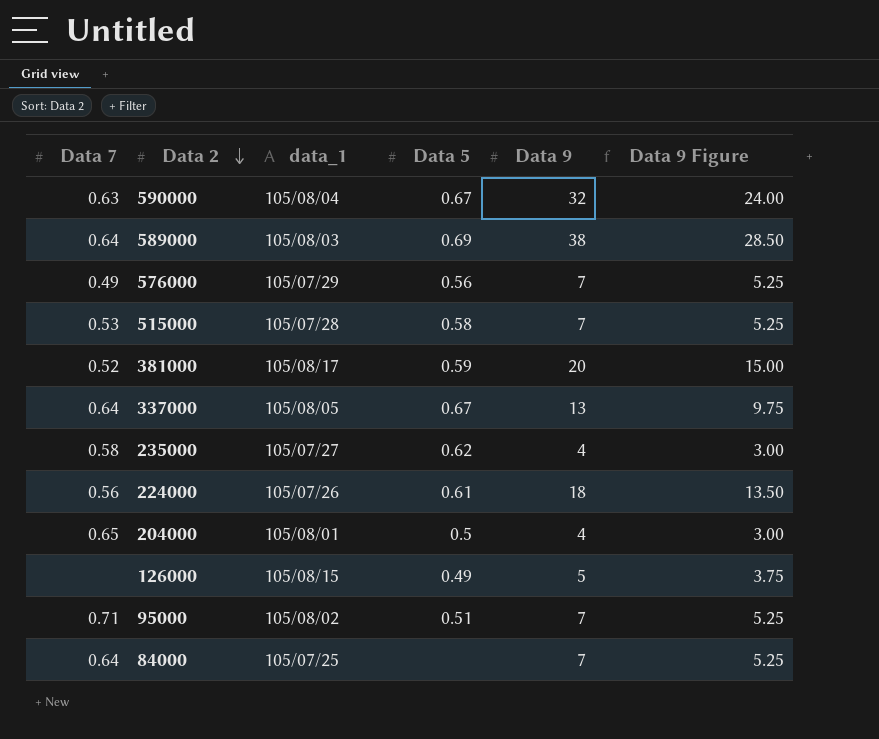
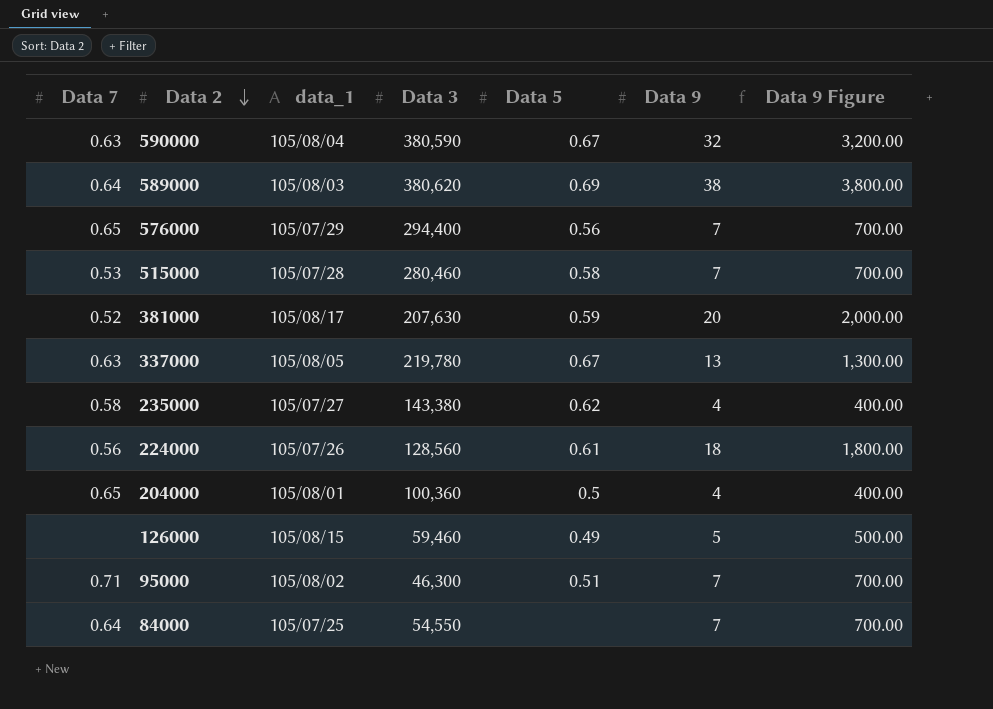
column Data 3 | position: none -> 4
column Data 9 Figure | formula: [Data 9] * 0.75 -> [Data 9] * 100
576000 | Data 7: 0.49 -> 0.65
337000 | Data 7: 0.64 -> 0.63

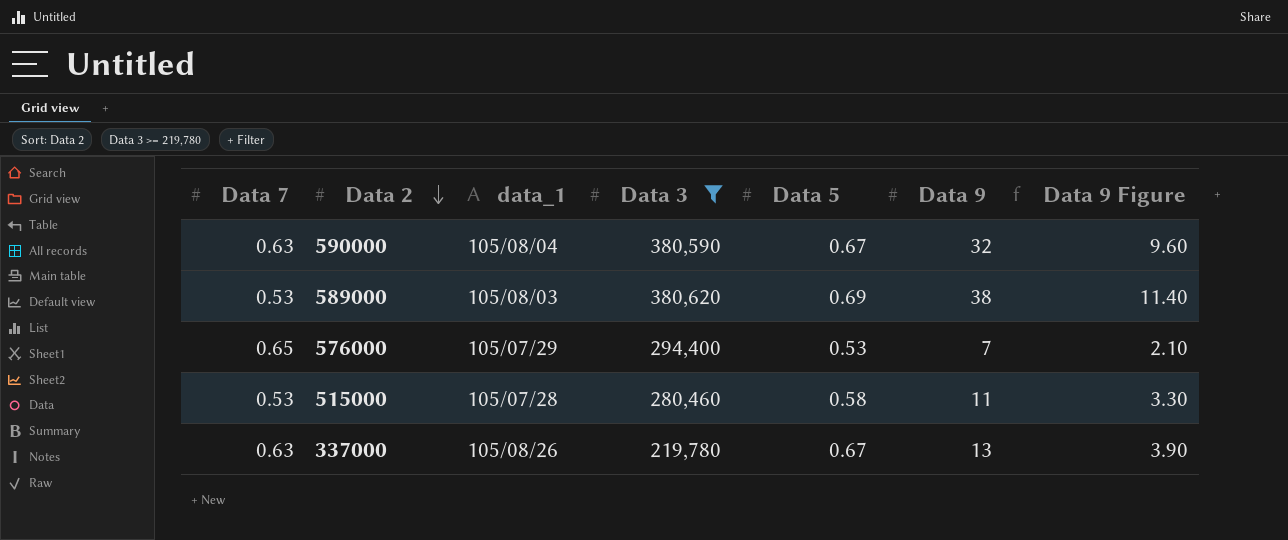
filter: none -> Data 3 >= 219,780
column Data 9 Figure | formula: [Data 9] * 100 -> [Data 9] * 0.3
589000 | Data 7: 0.64 -> 0.53
576000 | Data 5: 0.56 -> 0.53
515000 | Data 9: 7 -> 11
337000 | data_1: 105/08/05 -> 105/08/26

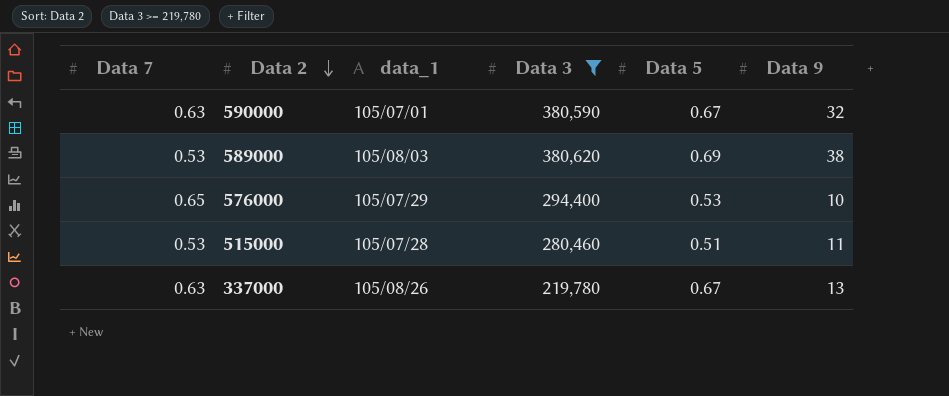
column Data 9 Figure | formula: [Data 9] * 0.3 -> none
590000 | data_1: 105/08/04 -> 105/07/01
576000 | Data 9: 7 -> 10
515000 | Data 5: 0.58 -> 0.51

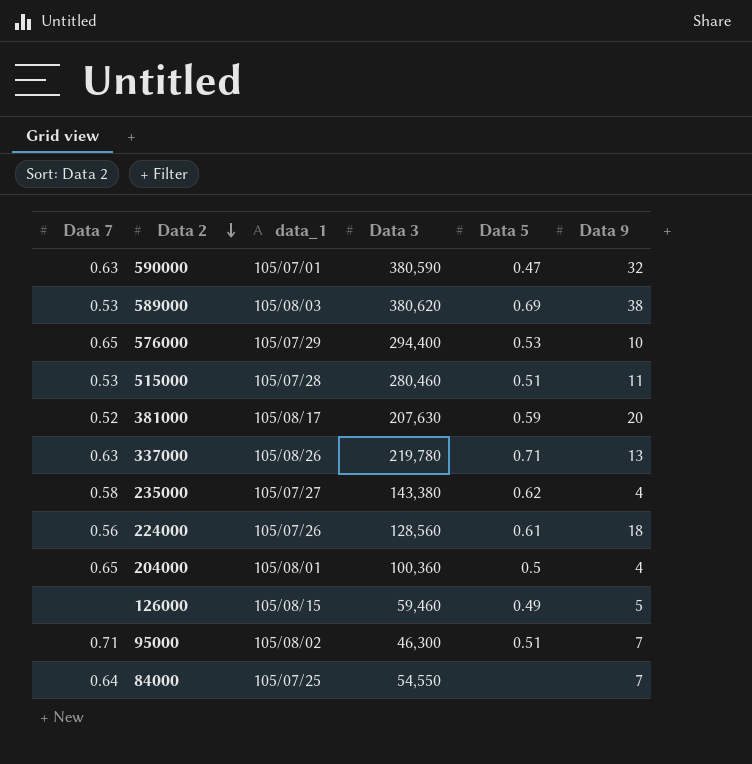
filter: Data 3 >= 219,780 -> none
590000 | Data 5: 0.67 -> 0.47
337000 | Data 5: 0.67 -> 0.71

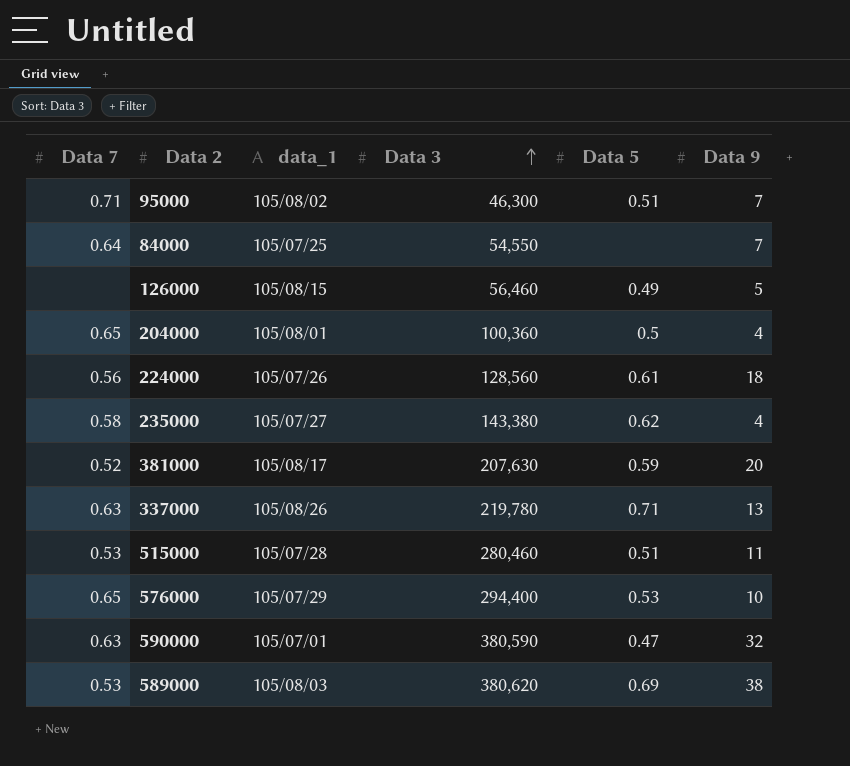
row order: Data 2 descending -> Data 3 ascending
126000 | Data 3: 59,460 -> 56,460

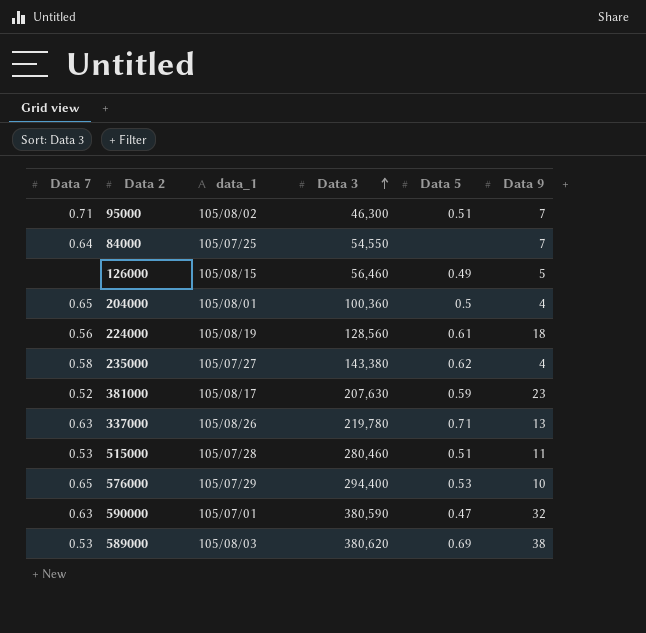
224000 | data_1: 105/07/26 -> 105/08/19
381000 | Data 9: 20 -> 23

